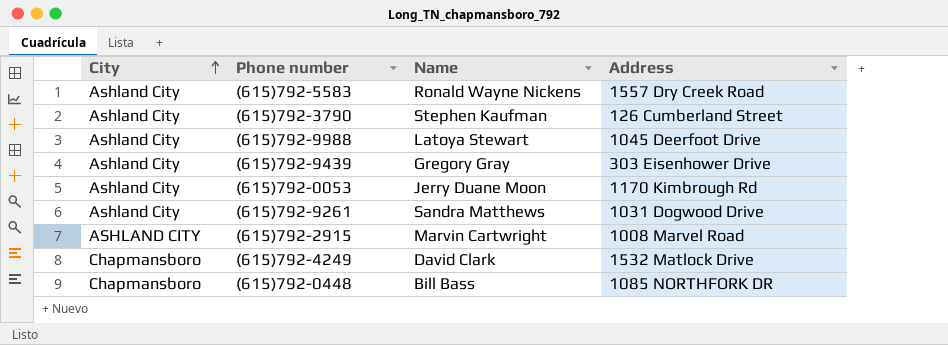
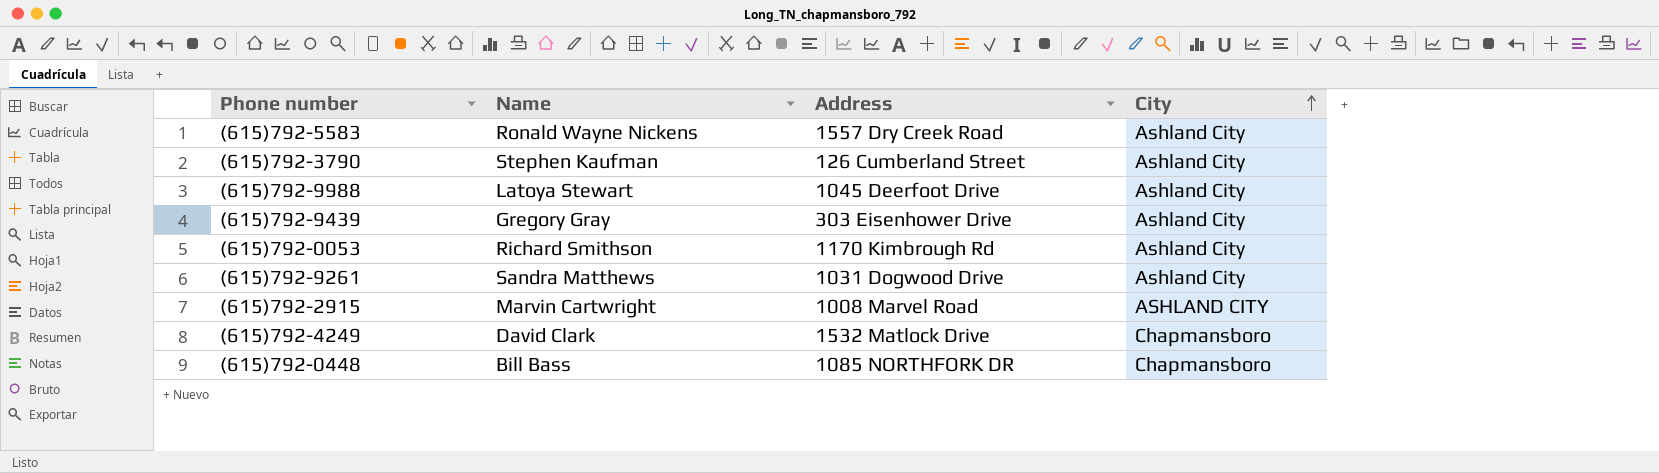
column City | position: 1 -> 4
(615)792-0053 | Name: Jerry Duane Moon -> Richard Smithson

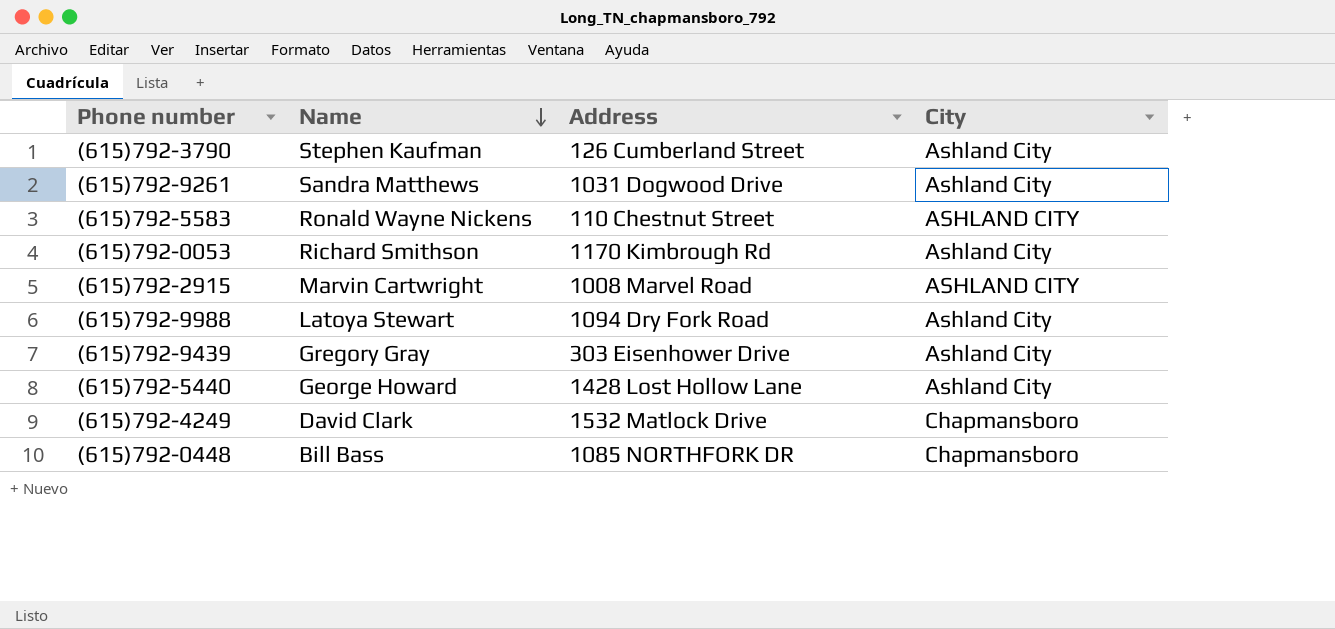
row order: City ascending -> Name descending
(615)792-5583 | Address: 1557 Dry Creek Road -> 110 Chestnut Street
(615)792-5583 | City: Ashland City -> ASHLAND CITY
(615)792-9988 | Address: 1045 Deerfoot Drive -> 1094 Dry Fork Road
row (615)792-5440: none -> George Howard | 1428 Lost Hollow Lane | Ashland City

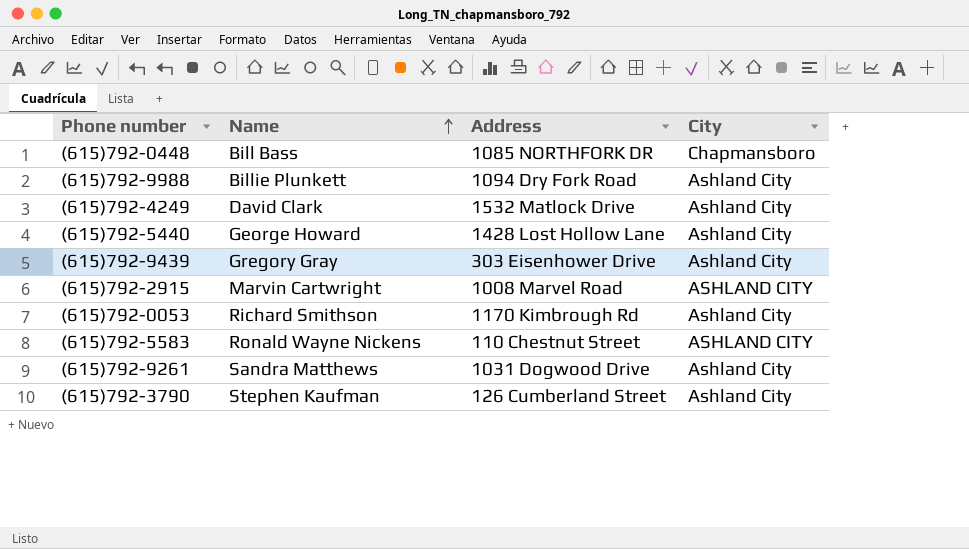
row order: Name descending -> Name ascending
(615)792-9988 | Name: Latoya Stewart -> Billie Plunkett
(615)792-4249 | City: Chapmansboro -> Ashland City

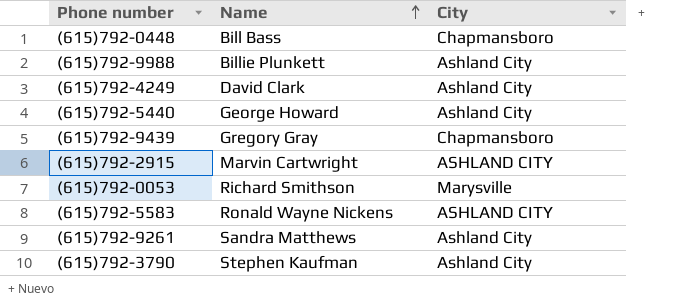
column Address | position: 3 -> none
(615)792-9439 | City: Ashland City -> Chapmansboro
(615)792-0053 | City: Ashland City -> Marysville

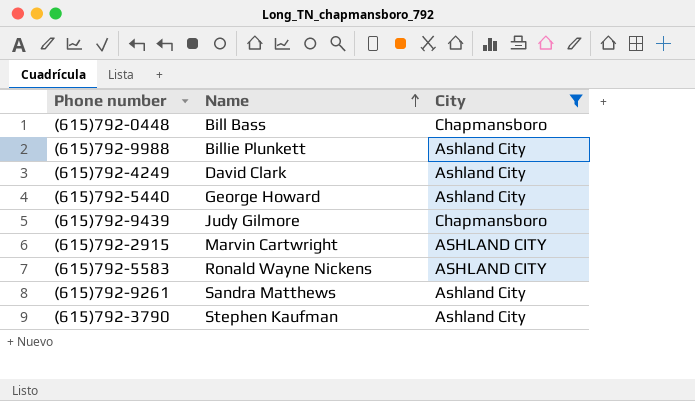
filter: none -> City != Marysville
(615)792-9439 | Name: Gregory Gray -> Judy Gilmore

